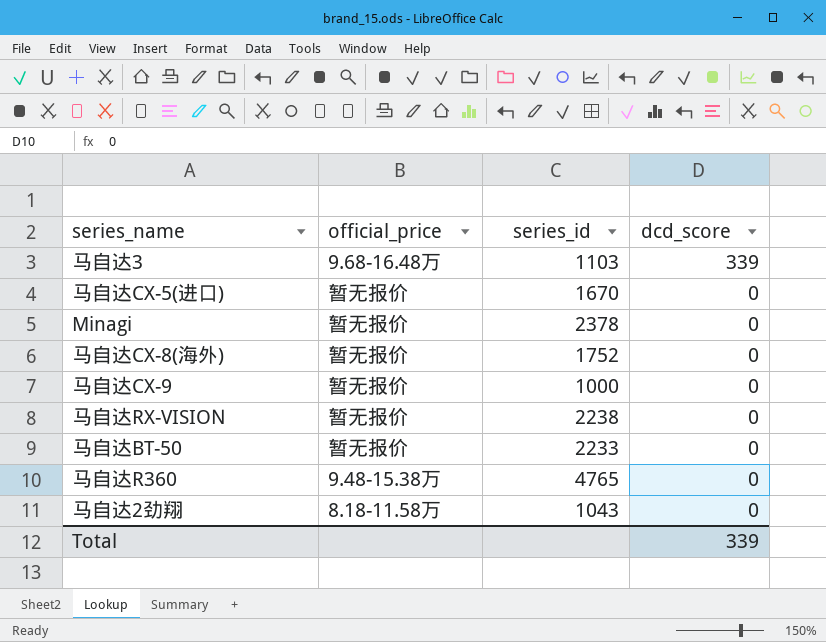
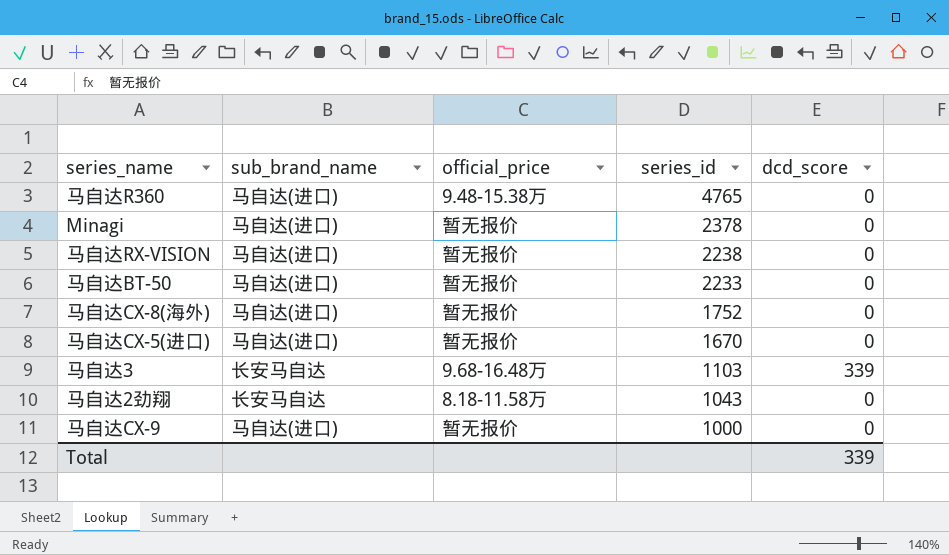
row order: dcd_score descending -> series_id descending
column sub_brand_name | position: none -> 2

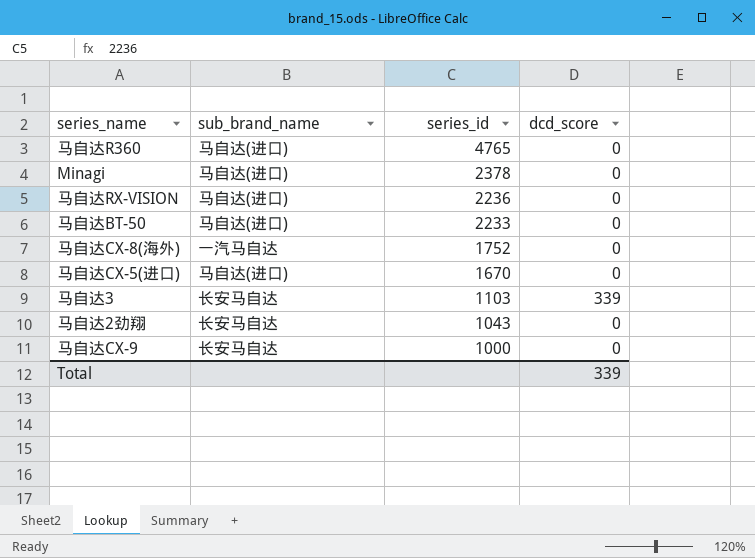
column official_price | position: 3 -> none
马自达RX-VISION | series_id: 2238 -> 2236
马自达CX-8(海外) | sub_brand_name: 马自达(进口) -> 一汽马自达
马自达CX-9 | sub_brand_name: 马自达(进口) -> 长安马自达

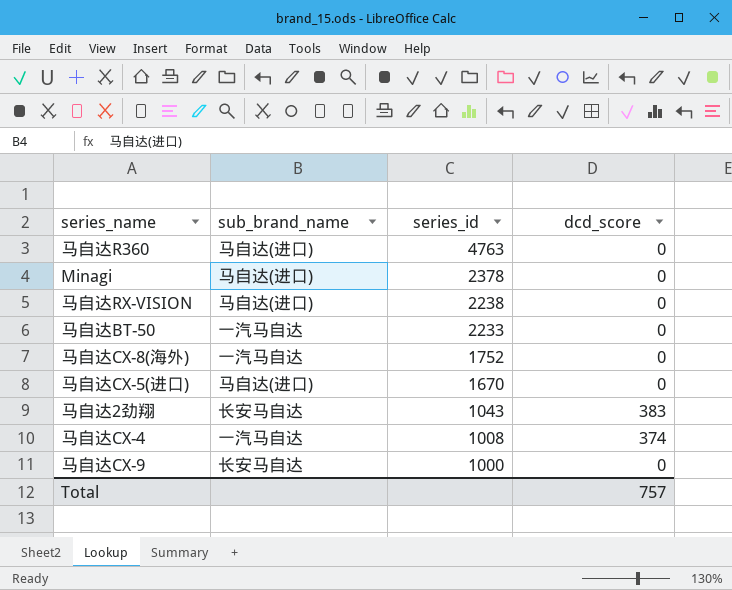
row 马自达3: 长安马自达 | 1103 | 339 -> none
马自达R360 | series_id: 4765 -> 4763
马自达RX-VISION | series_id: 2236 -> 2238
马自达BT-50 | sub_brand_name: 马自达(进口) -> 一汽马自达
马自达2劲翔 | dcd_score: 0 -> 383
row 马自达CX-4: none -> 一汽马自达 | 1008 | 374
Total | dcd_score: 339 -> 757

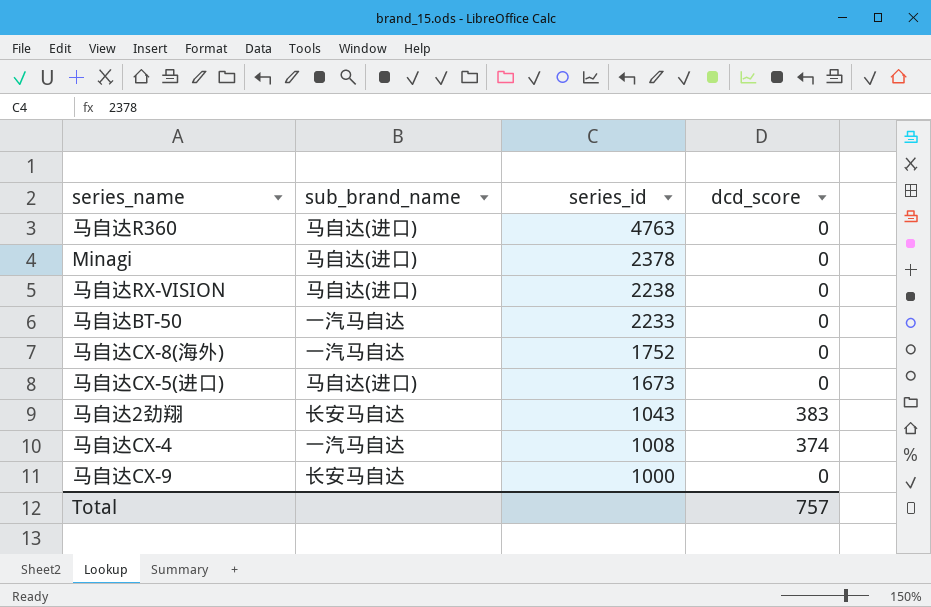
马自达CX-5(进口) | series_id: 1670 -> 1673

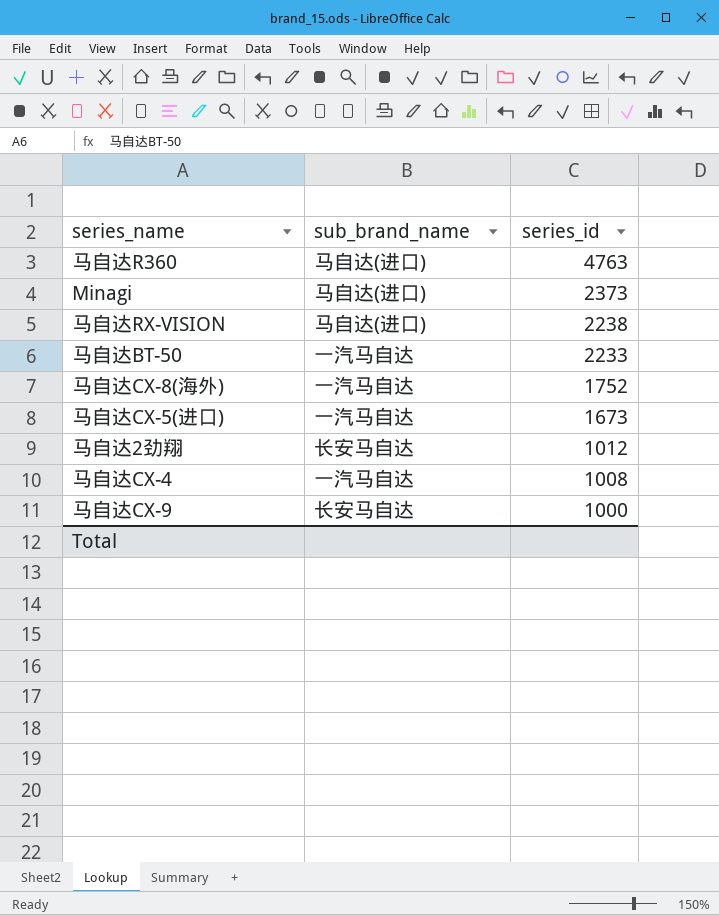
column dcd_score | position: 4 -> none
Minagi | series_id: 2378 -> 2373
马自达CX-5(进口) | sub_brand_name: 马自达(进口) -> 一汽马自达
马自达2劲翔 | series_id: 1043 -> 1012

